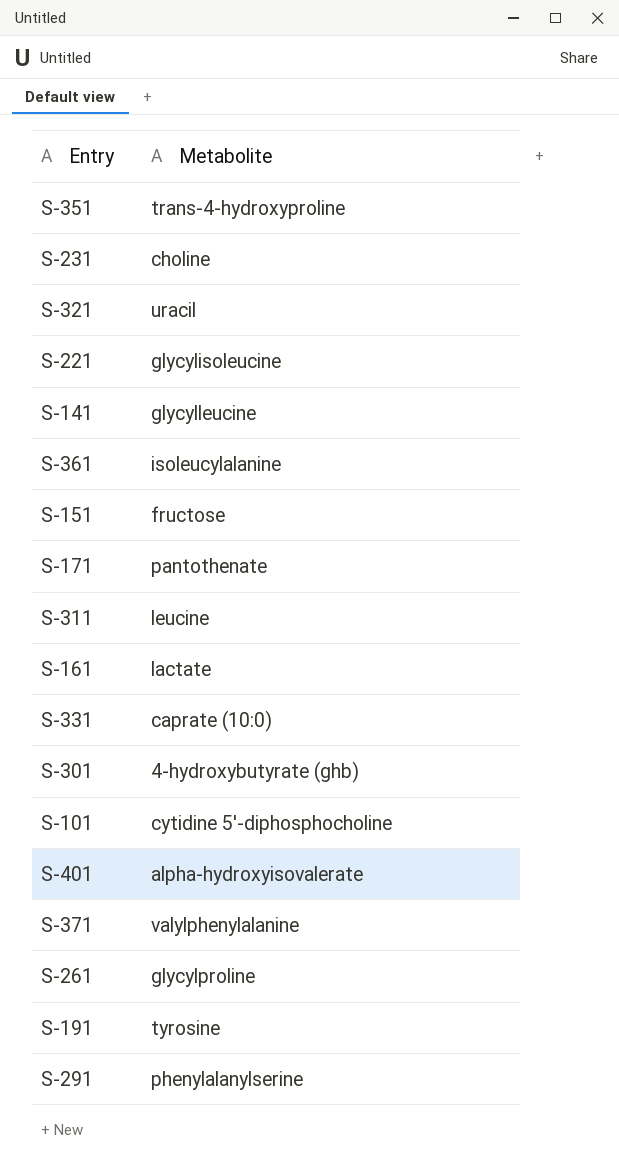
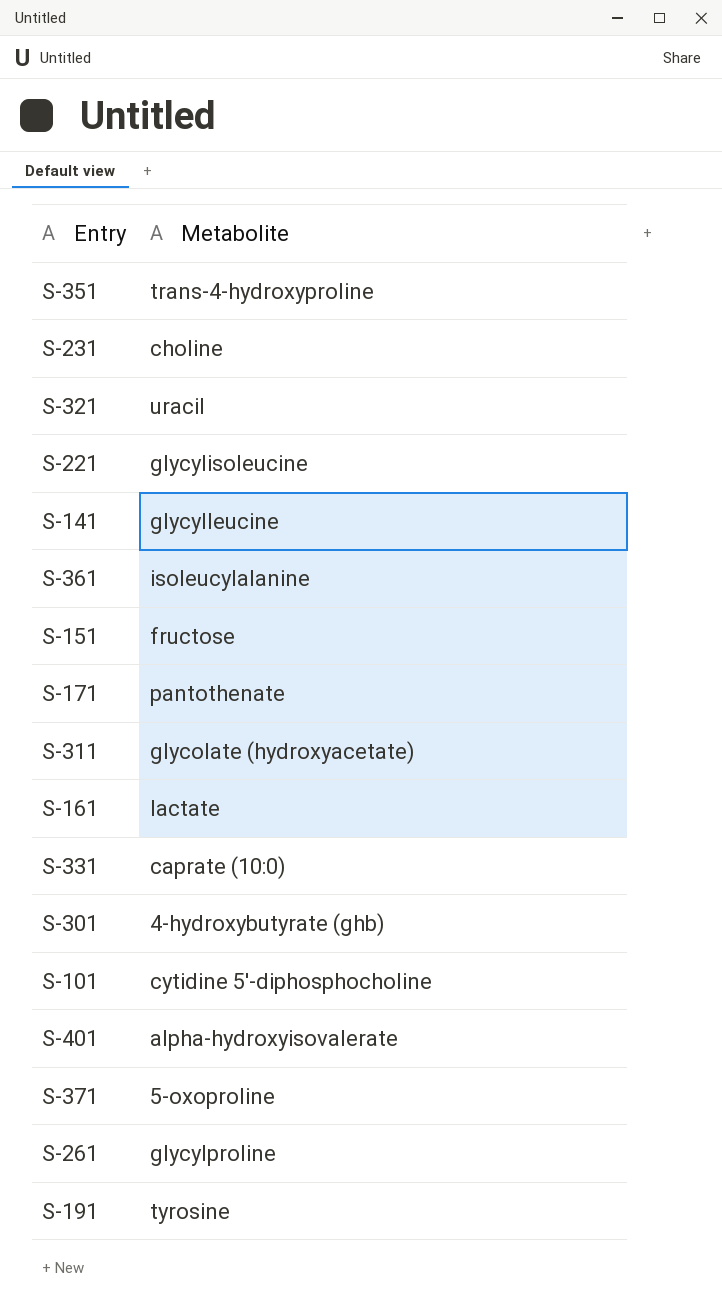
row S-291: phenylalanylserine -> none
S-311 | Metabolite: leucine -> glycolate (hydroxyacetate)
S-371 | Metabolite: valylphenylalanine -> 5-oxoproline

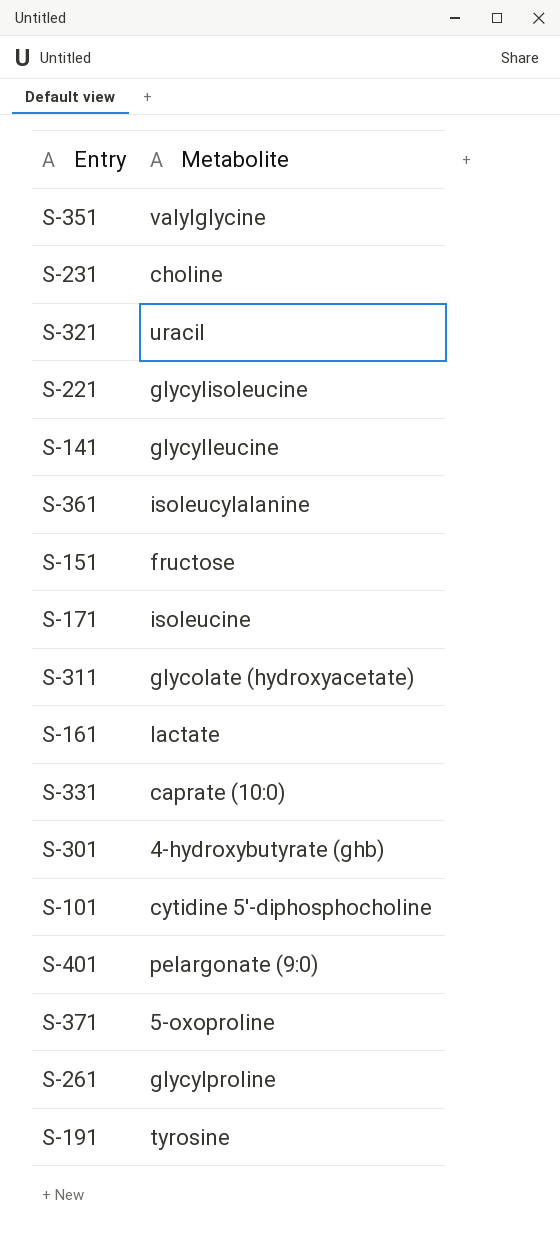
S-351 | Metabolite: trans-4-hydroxyproline -> valylglycine
S-171 | Metabolite: pantothenate -> isoleucine
S-401 | Metabolite: alpha-hydroxyisovalerate -> pelargonate (9:0)

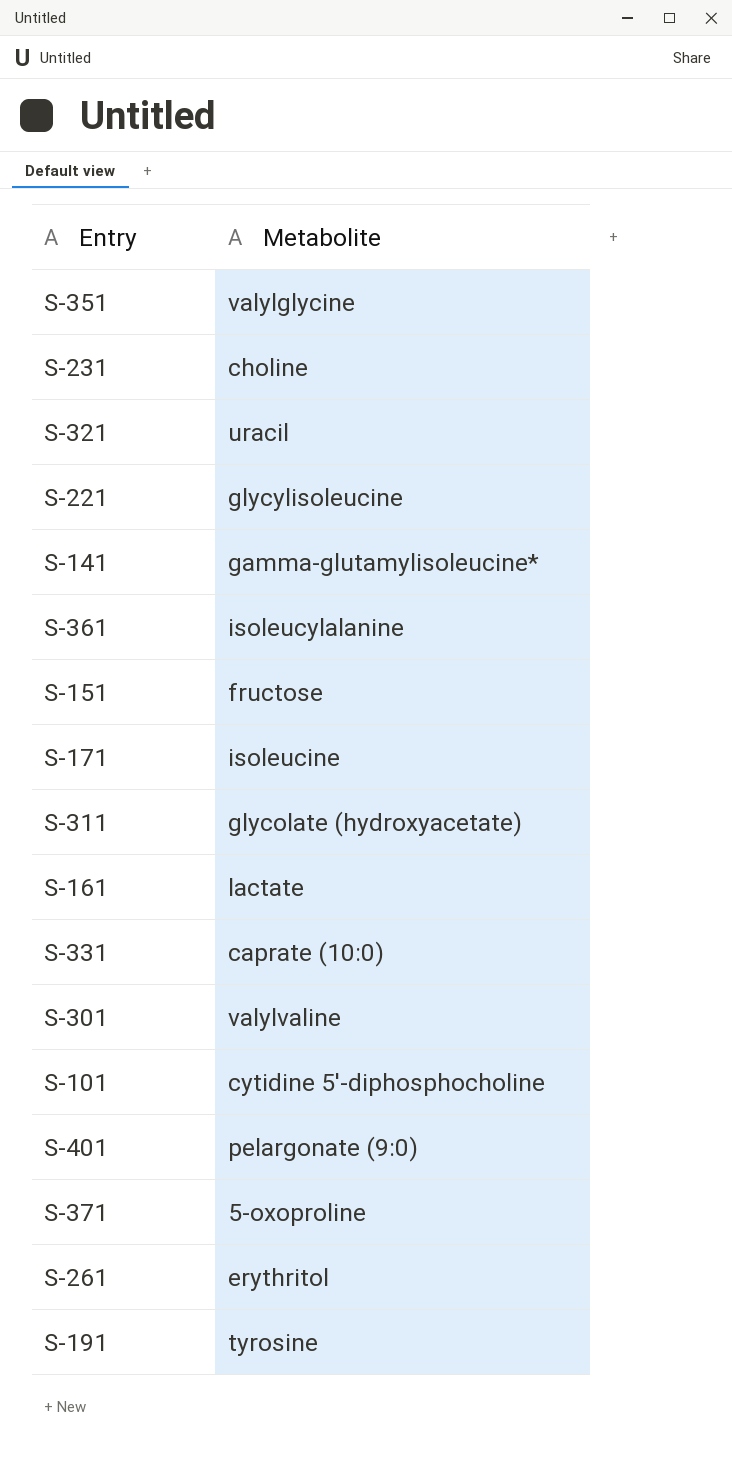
S-141 | Metabolite: glycylleucine -> gamma-glutamylisoleucine*
S-301 | Metabolite: 4-hydroxybutyrate (ghb) -> valylvaline
S-261 | Metabolite: glycylproline -> erythritol

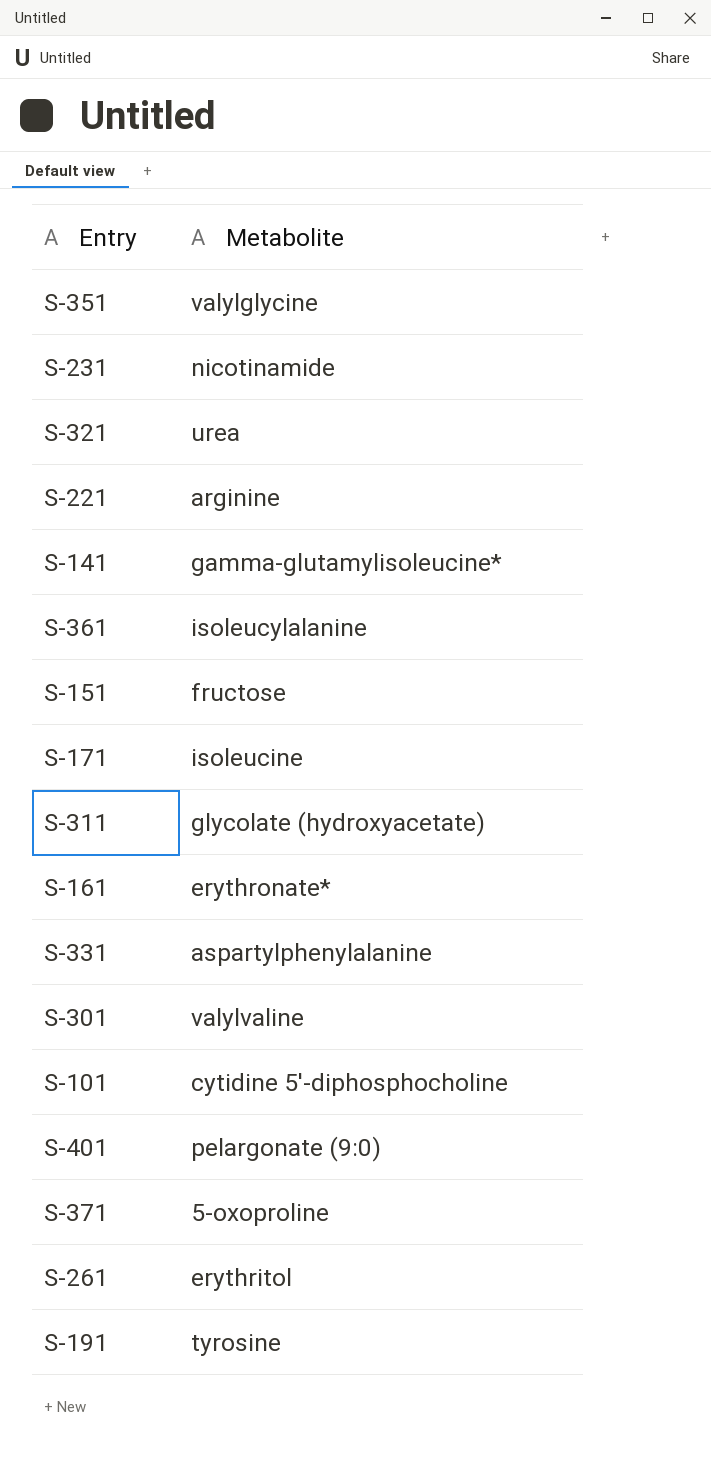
S-231 | Metabolite: choline -> nicotinamide
S-321 | Metabolite: uracil -> urea
S-221 | Metabolite: glycylisoleucine -> arginine
S-161 | Metabolite: lactate -> erythronate*
S-331 | Metabolite: caprate (10:0) -> aspartylphenylalanine

